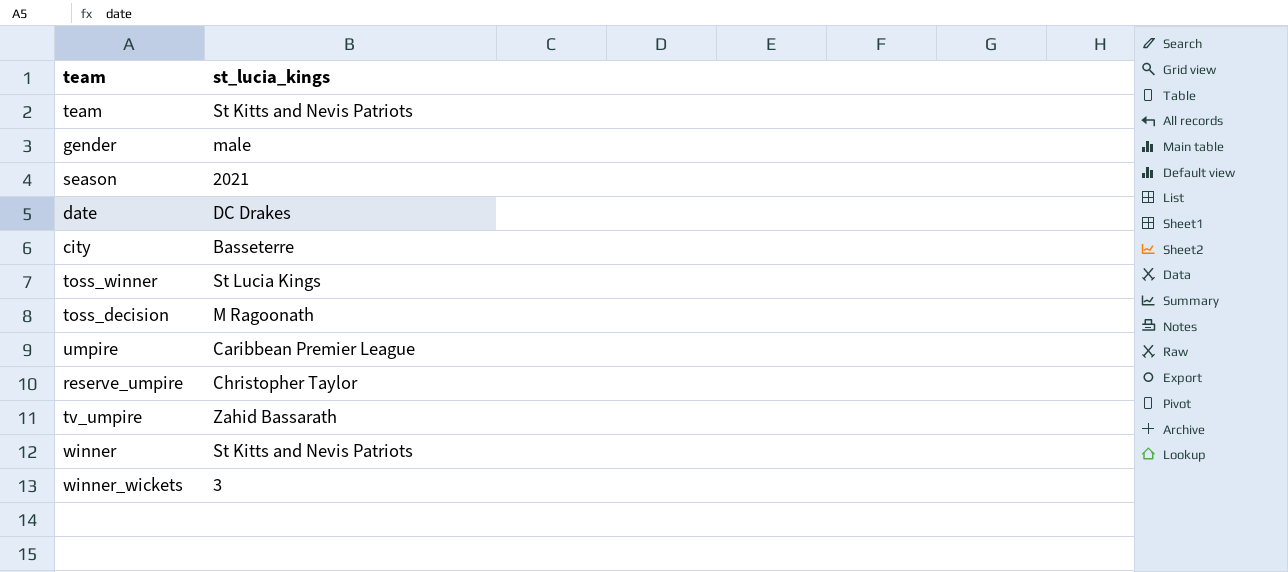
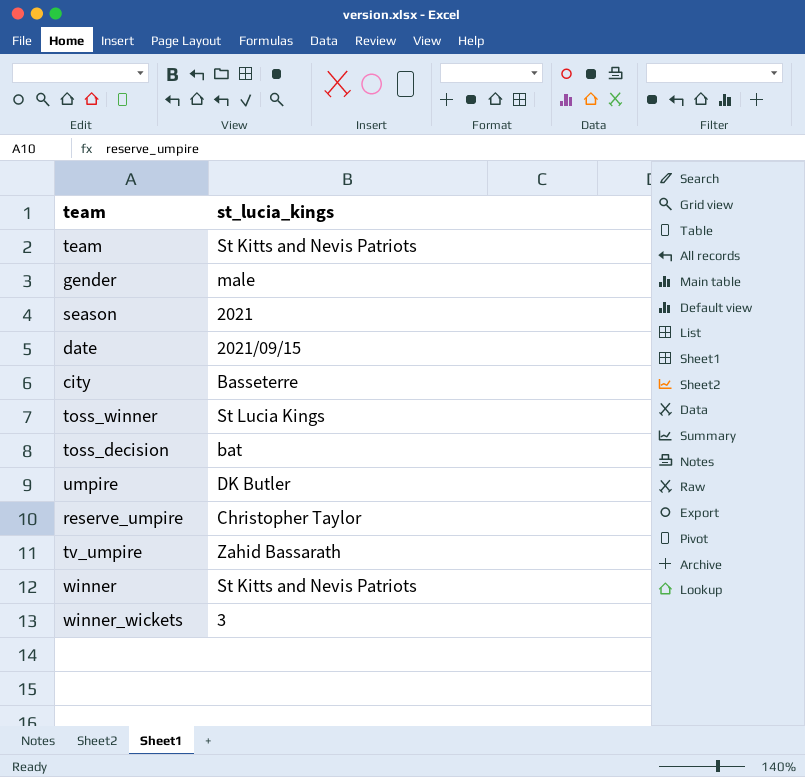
date | st_lucia_kings: DC Drakes -> 2021/09/15
toss_decision | st_lucia_kings: M Ragoonath -> bat
umpire | st_lucia_kings: Caribbean Premier League -> DK Butler

